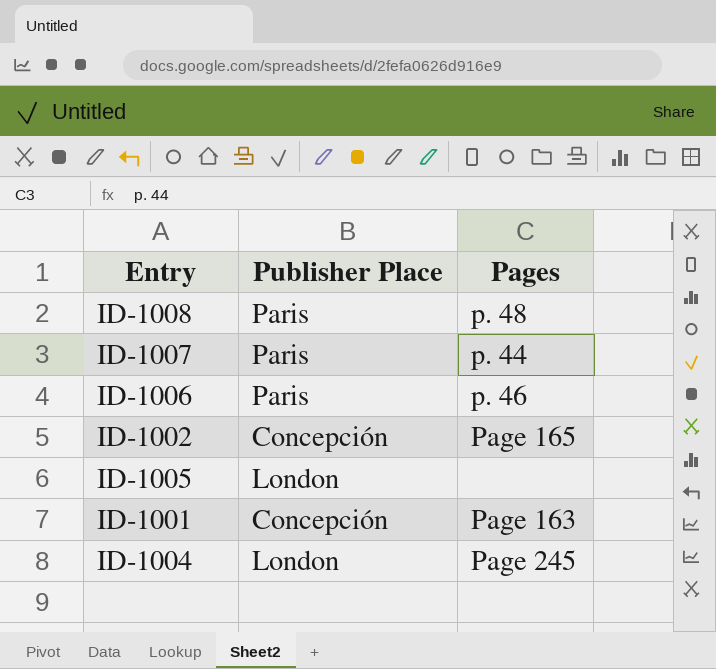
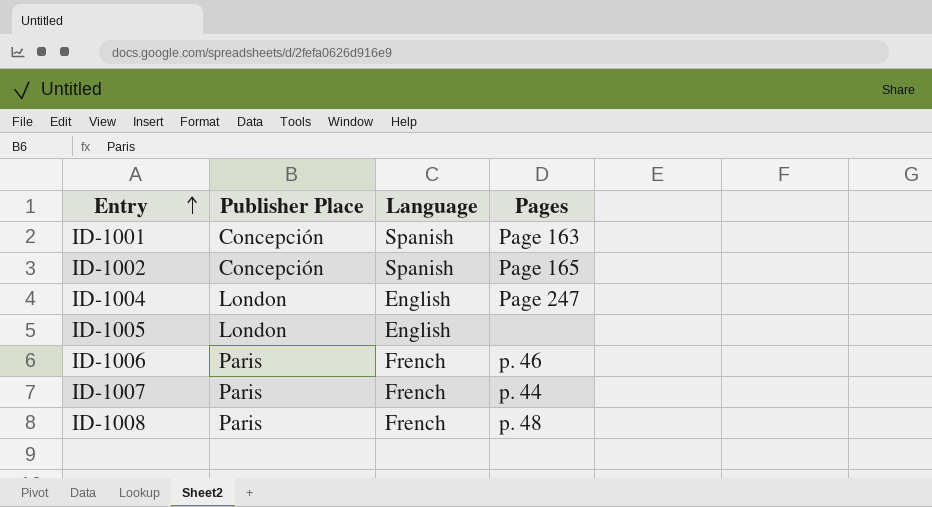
row order: none -> Entry ascending
column Language | position: none -> 3
ID-1004 | Pages: Page 245 -> Page 247

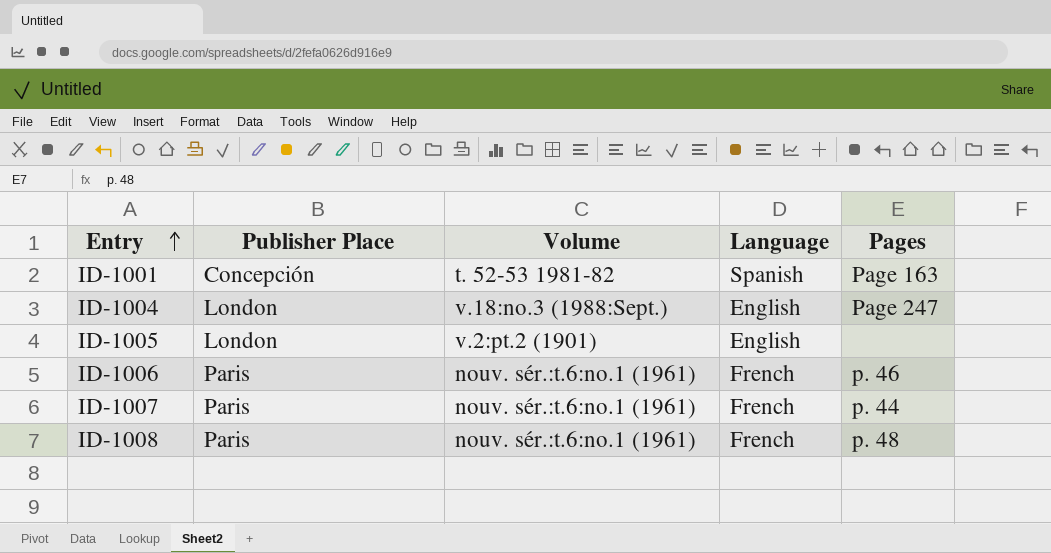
column Volume | position: none -> 3
row ID-1002: Concepción | Spanish | Page 165 -> none

